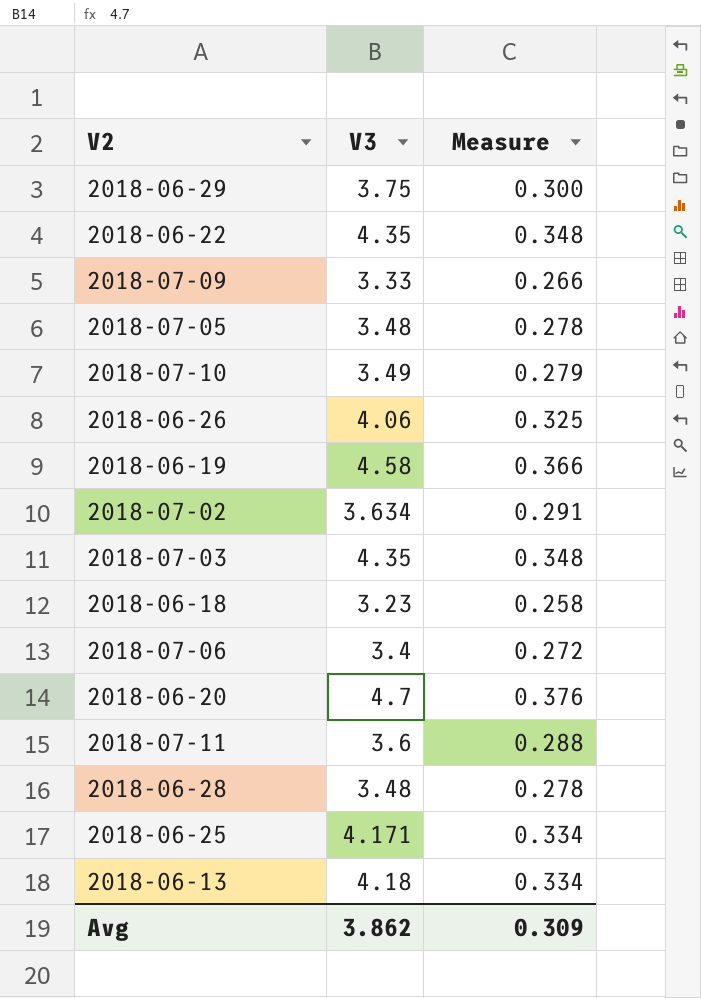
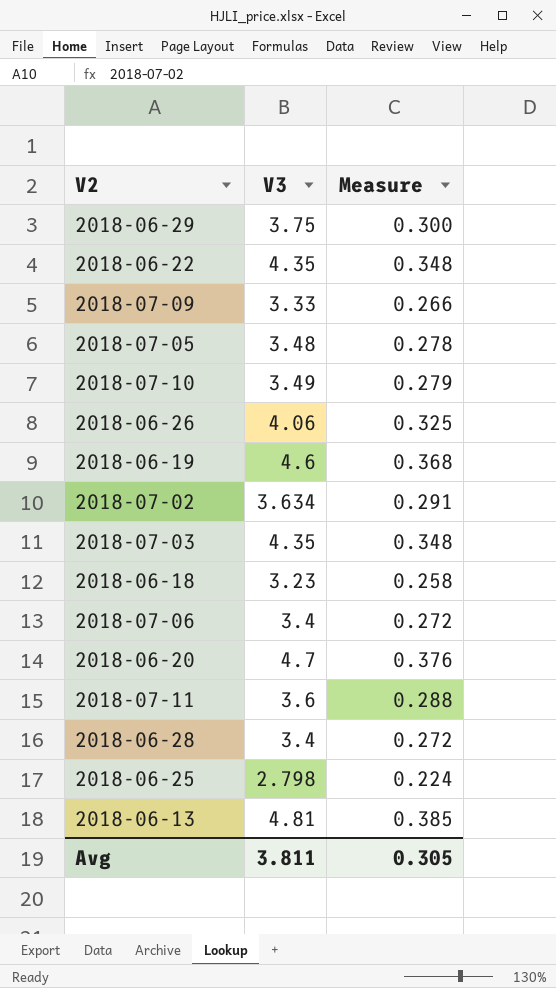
2018-06-19 | V3: 4.58 -> 4.6
2018-06-19 | Measure: 0.366 -> 0.368
2018-06-28 | V3: 3.48 -> 3.4
2018-06-28 | Measure: 0.278 -> 0.272
2018-06-25 | V3: 4.171 -> 2.798
2018-06-25 | Measure: 0.334 -> 0.224
2018-06-13 | V3: 4.18 -> 4.81
2018-06-13 | Measure: 0.334 -> 0.385
Avg | V3: 3.862 -> 3.811
Avg | Measure: 0.309 -> 0.305

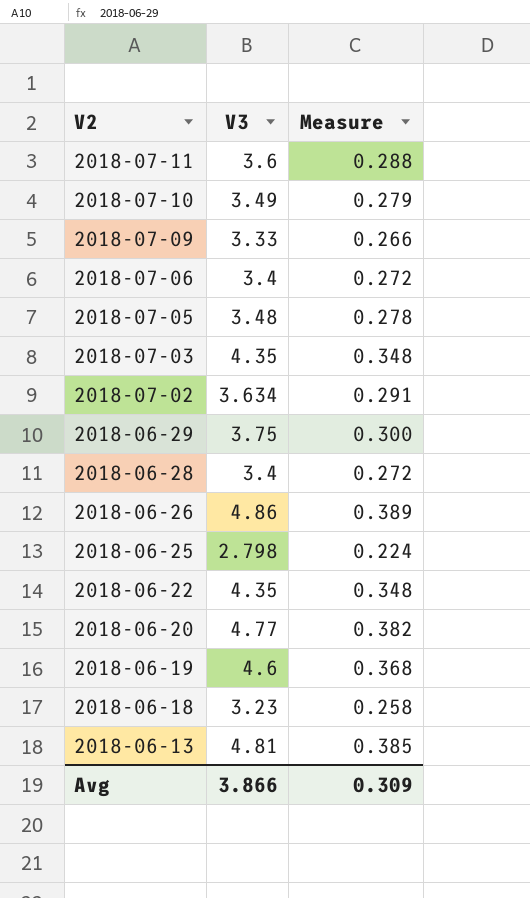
row order: none -> V2 descending
2018-06-26 | V3: 4.06 -> 4.86
2018-06-26 | Measure: 0.325 -> 0.389
2018-06-20 | V3: 4.7 -> 4.77
2018-06-20 | Measure: 0.376 -> 0.382
Avg | V3: 3.811 -> 3.866
Avg | Measure: 0.305 -> 0.309

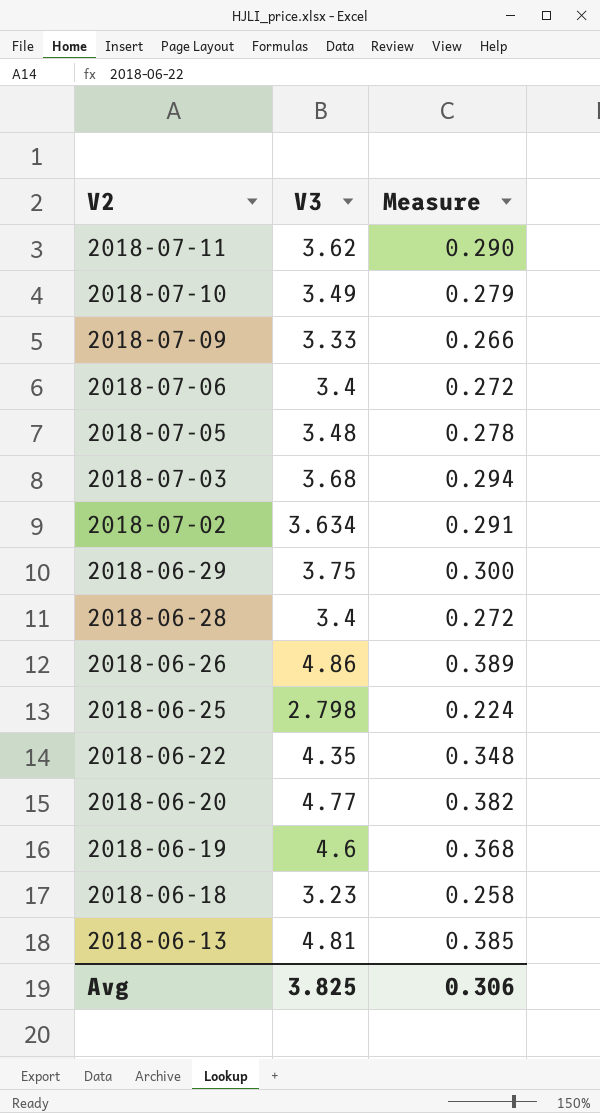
2018-07-11 | V3: 3.6 -> 3.62
2018-07-11 | Measure: 0.288 -> 0.290
2018-07-03 | V3: 4.35 -> 3.68
2018-07-03 | Measure: 0.348 -> 0.294
Avg | V3: 3.866 -> 3.825
Avg | Measure: 0.309 -> 0.306

